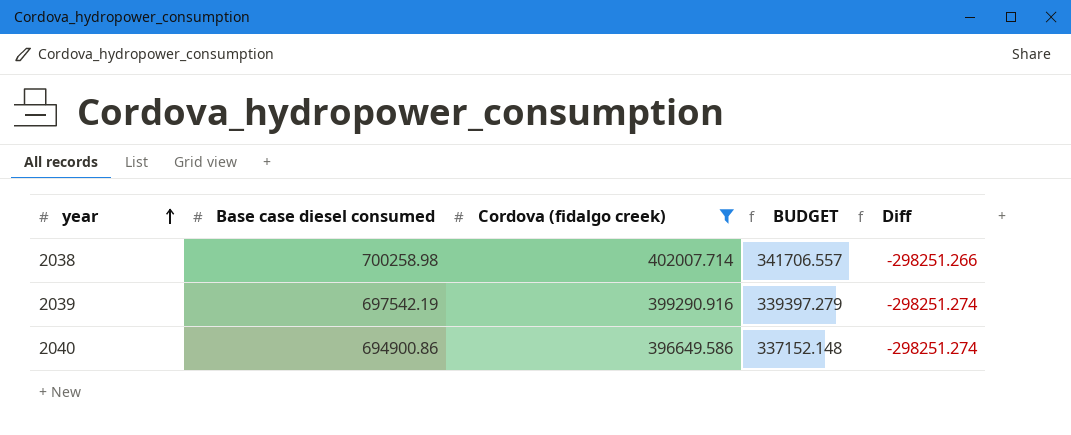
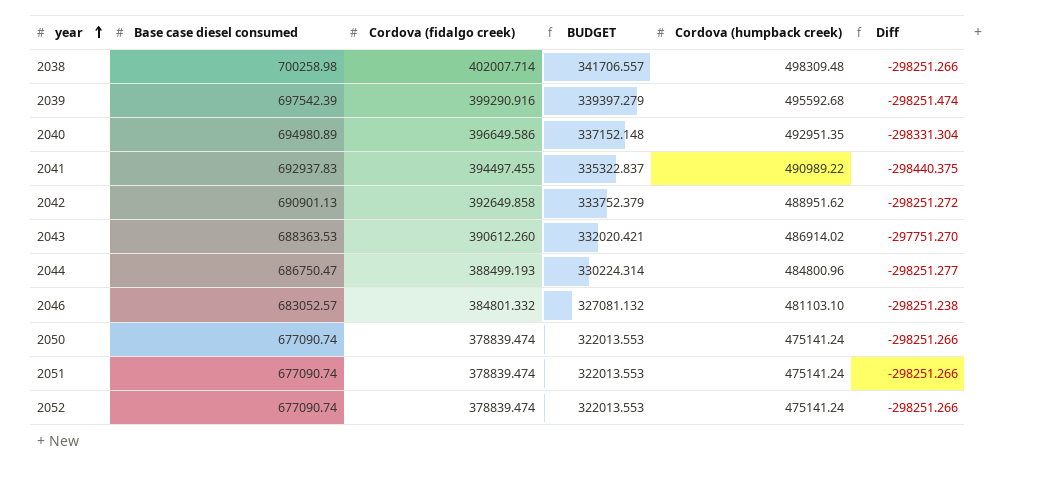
filter: Cordova (fidalgo creek) >= 396649.586 -> none
column Cordova (humpback creek) | position: none -> 5
2039 | Base case diesel consumed: 697542.19 -> 697542.39
2039 | Diff: -298251.274 -> -298251.474
2040 | Base case diesel consumed: 694900.86 -> 694980.89
2040 | Diff: -298251.274 -> -298331.304

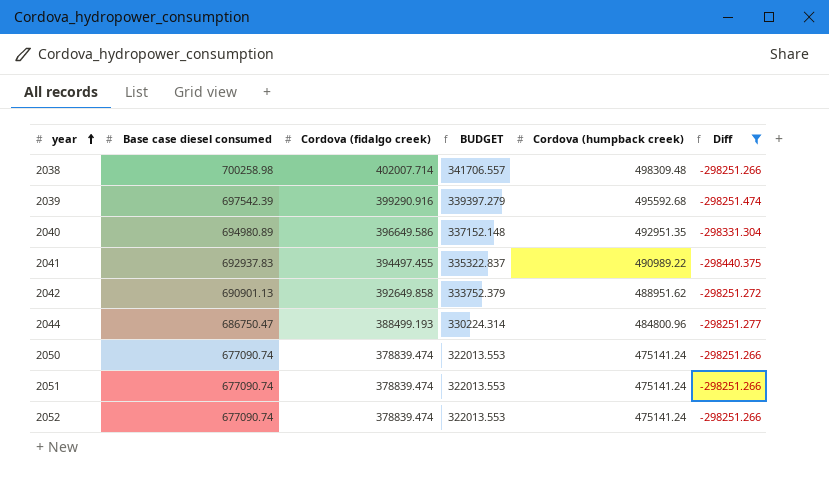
filter: none -> Diff <= -298251.266

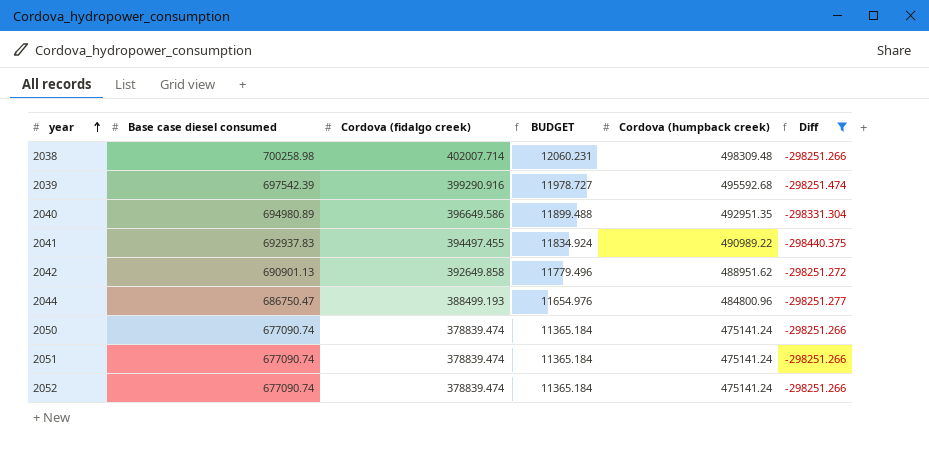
column BUDGET | formula: [Cordova (fidalgo creek)] * 0.85 -> [Cordova (fidalgo creek)] * 0.03

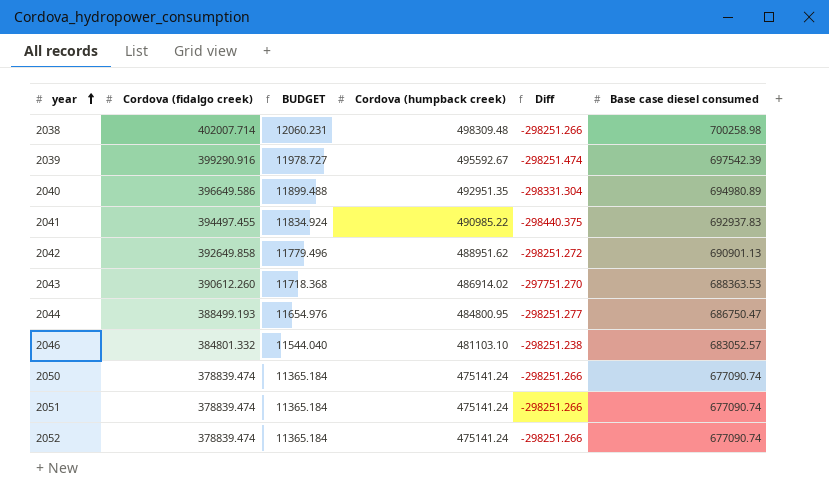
filter: Diff <= -298251.266 -> none
column Base case diesel consumed | position: 2 -> 6
2039 | Cordova (humpback creek): 495592.68 -> 495592.67
2041 | Cordova (humpback creek): 490989.22 -> 490985.22
2044 | Cordova (humpback creek): 484800.96 -> 484800.95

